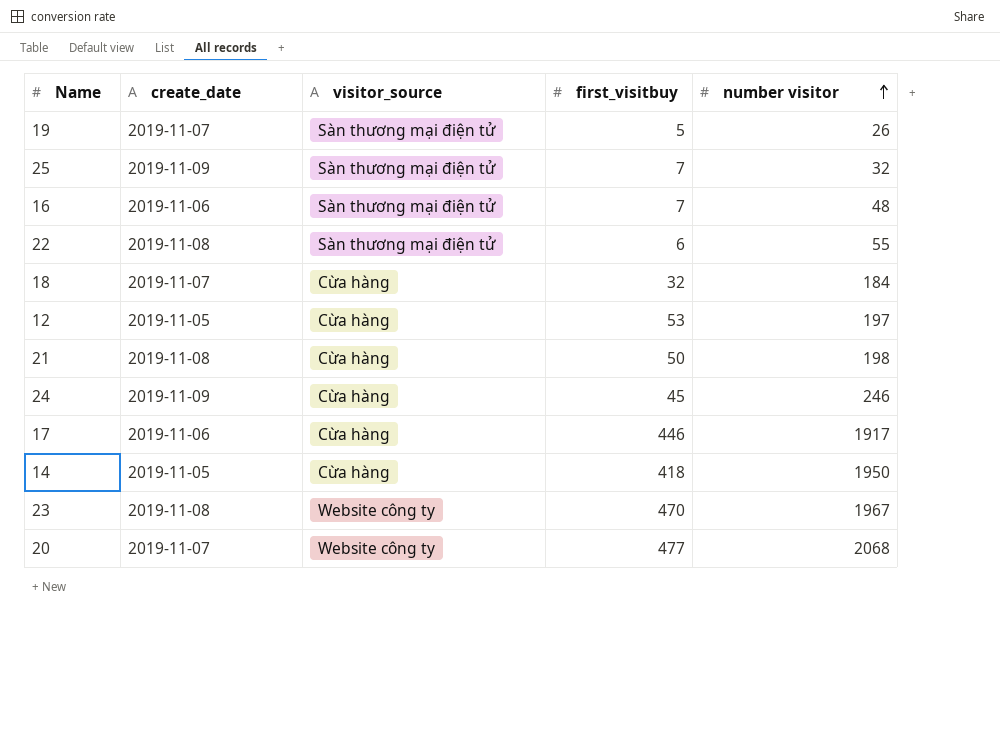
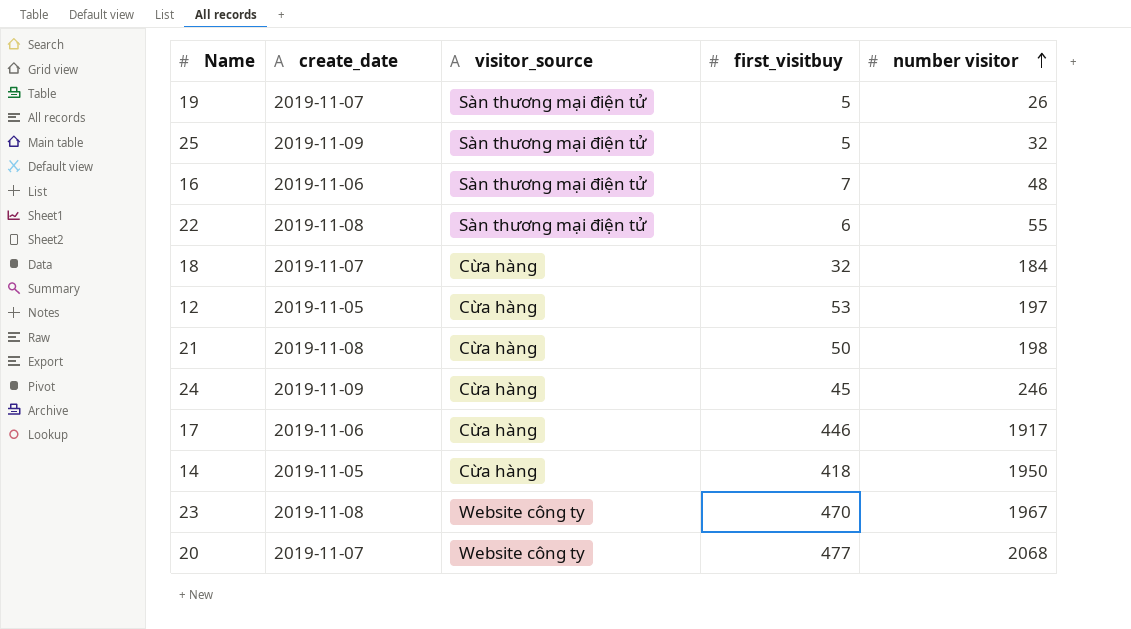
25 | first_visitbuy: 7 -> 5

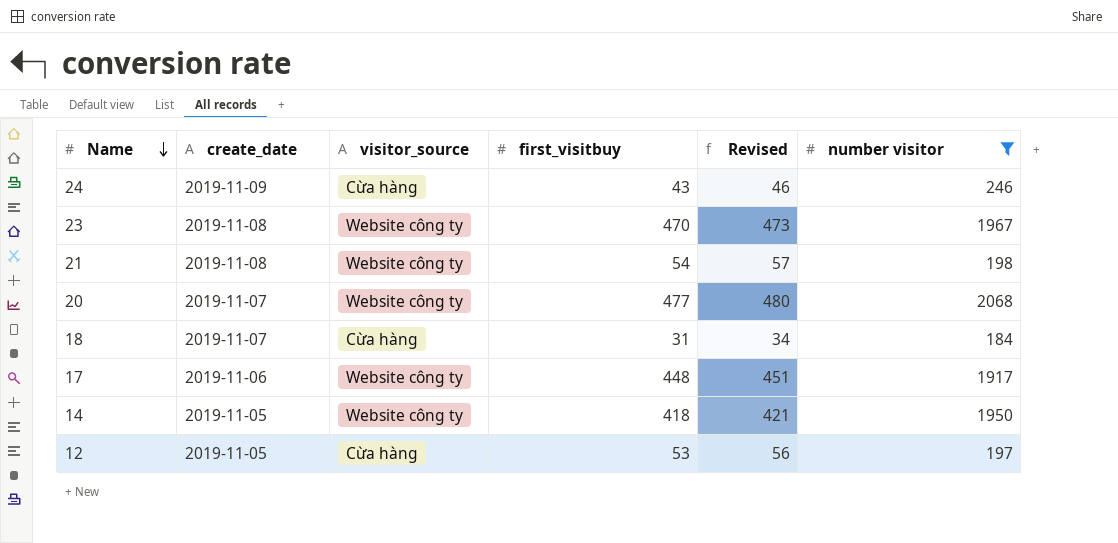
filter: none -> number visitor >= 184
row order: number visitor ascending -> Name descending
column Revised | formula: none -> [first_visitbuy] + 3
24 | first_visitbuy: 45 -> 43
21 | visitor_source: Cừa hàng -> Website công ty
21 | first_visitbuy: 50 -> 54
18 | first_visitbuy: 32 -> 31
17 | visitor_source: Cừa hàng -> Website công ty
17 | first_visitbuy: 446 -> 448
14 | visitor_source: Cừa hàng -> Website công ty

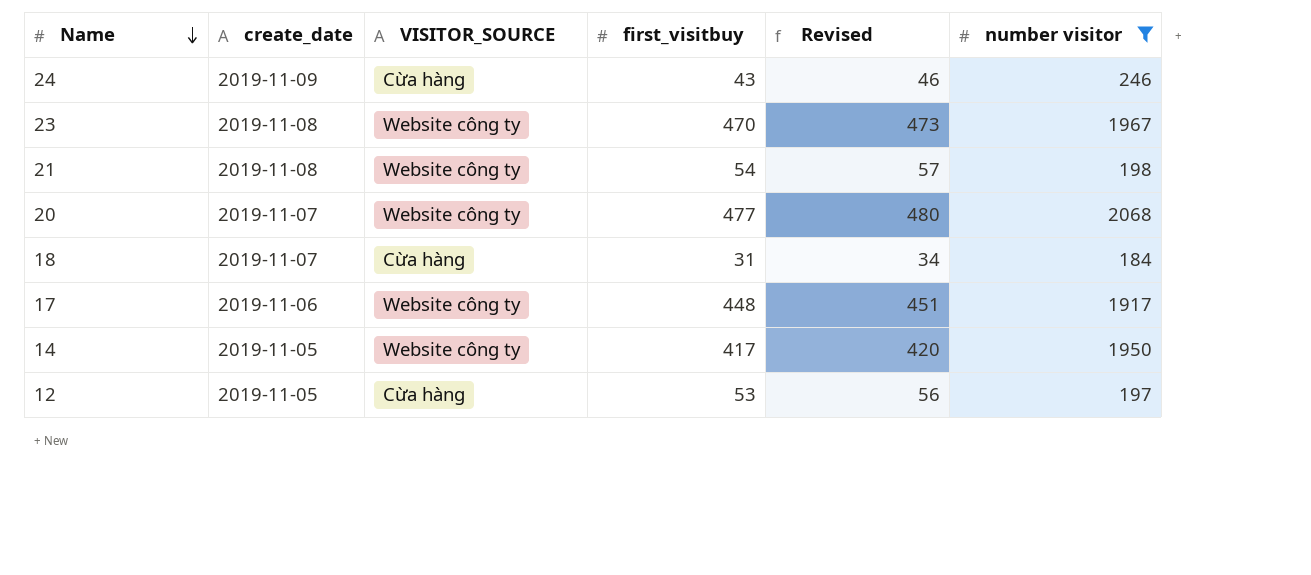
column name: visitor_source -> VISITOR_SOURCE
14 | first_visitbuy: 418 -> 417
14 | Revised: 421 -> 420

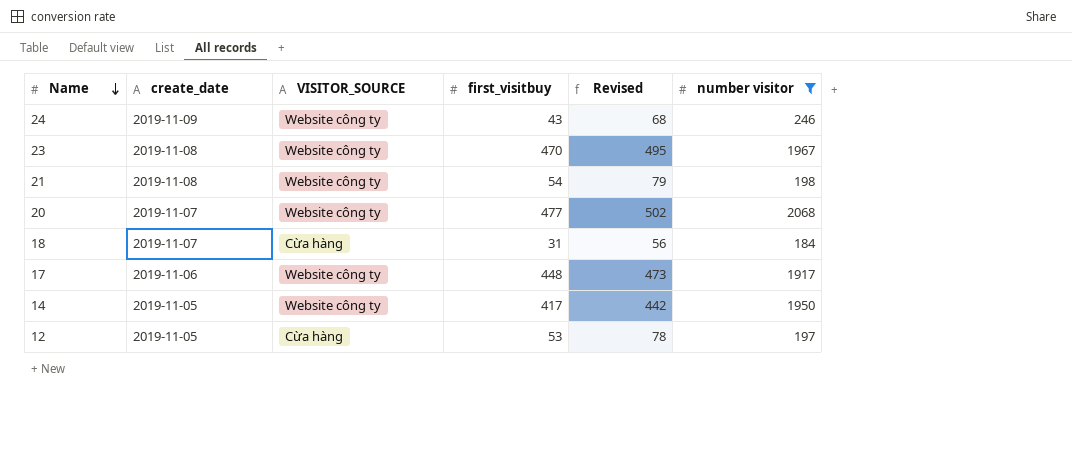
column Revised | formula: [first_visitbuy] + 3 -> [first_visitbuy] + 25
24 | VISITOR_SOURCE: Cừa hàng -> Website công ty

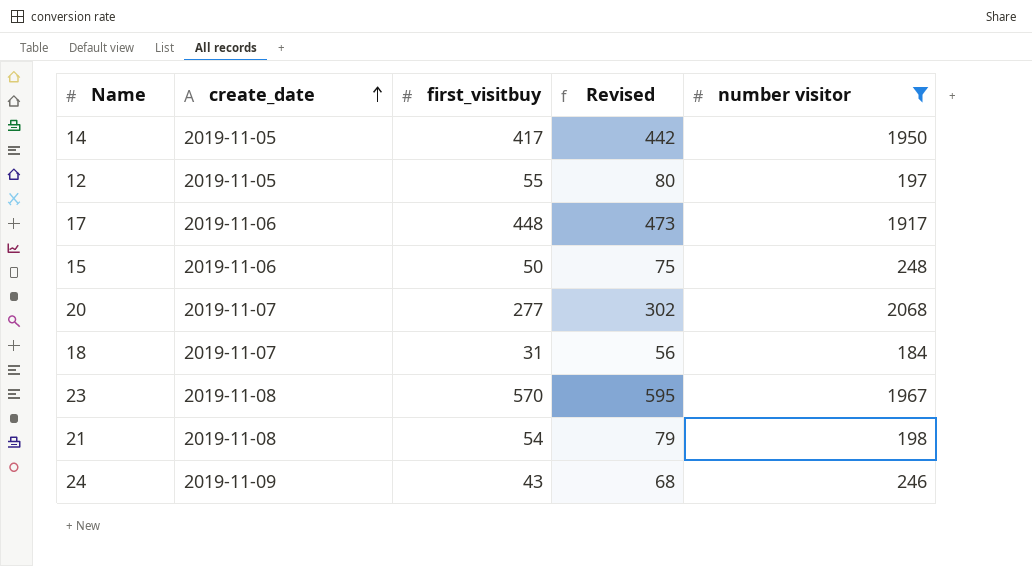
row order: Name descending -> create_date ascending
column VISITOR_SOURCE | position: 3 -> none
12 | first_visitbuy: 53 -> 55
12 | Revised: 78 -> 80
row 15: none -> 2019-11-06 | 50 | 75 | 248
20 | first_visitbuy: 477 -> 277
20 | Revised: 502 -> 302
23 | first_visitbuy: 470 -> 570
23 | Revised: 495 -> 595

